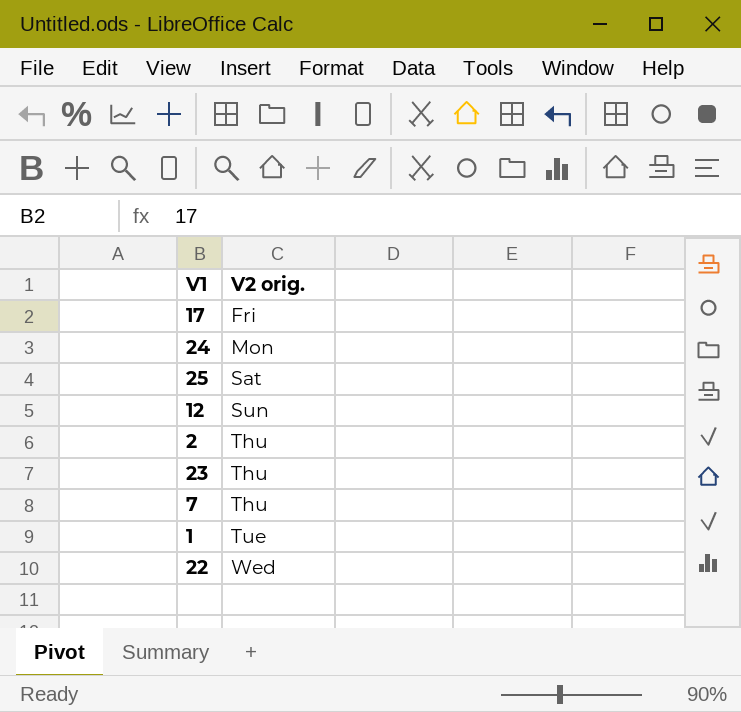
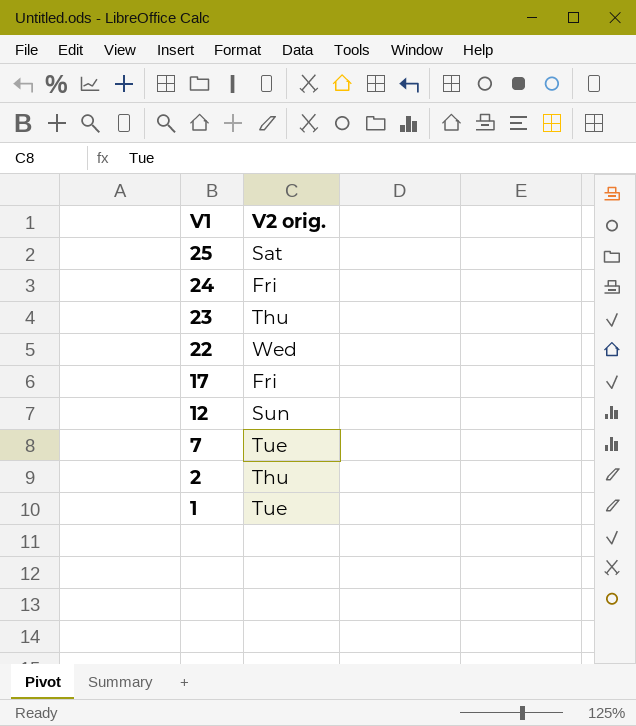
row order: V2 orig. ascending -> V1 descending
24 | V2 orig.: Mon -> Fri
7 | V2 orig.: Thu -> Tue

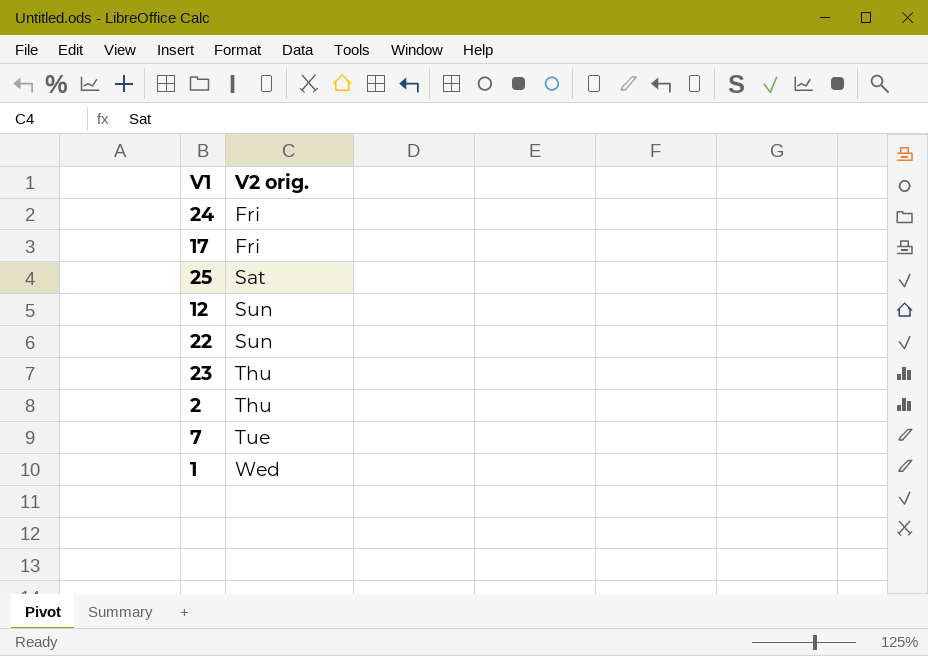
row order: V1 descending -> V2 orig. ascending
22 | V2 orig.: Wed -> Sun
1 | V2 orig.: Tue -> Wed

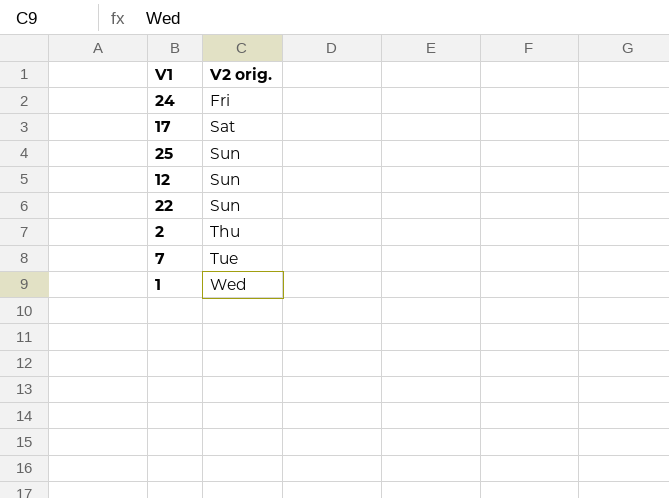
row 23: Thu -> none
17 | V2 orig.: Fri -> Sat
25 | V2 orig.: Sat -> Sun

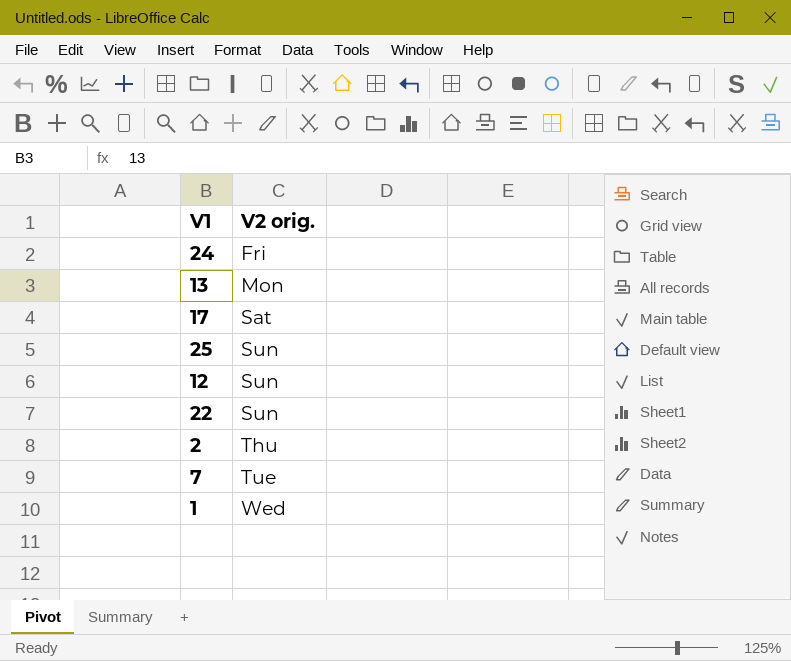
row 13: none -> Mon

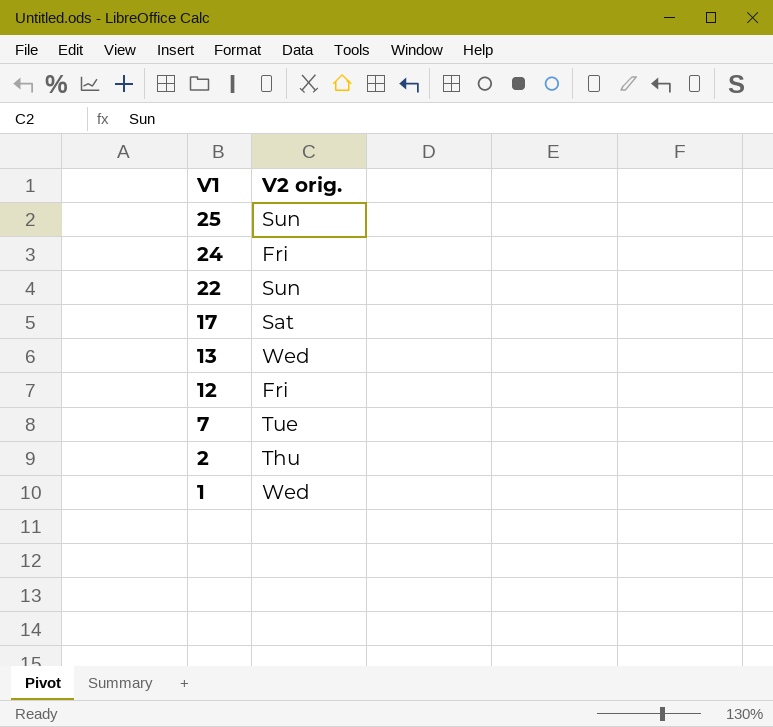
row order: V2 orig. ascending -> V1 descending
13 | V2 orig.: Mon -> Wed
12 | V2 orig.: Sun -> Fri

